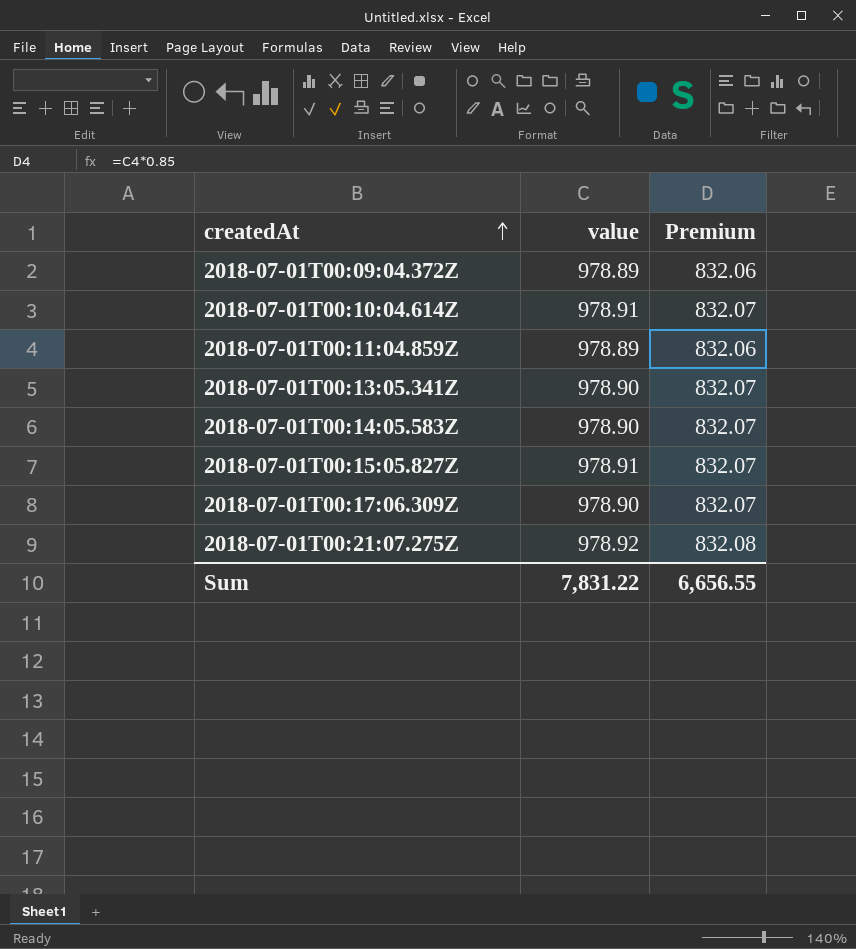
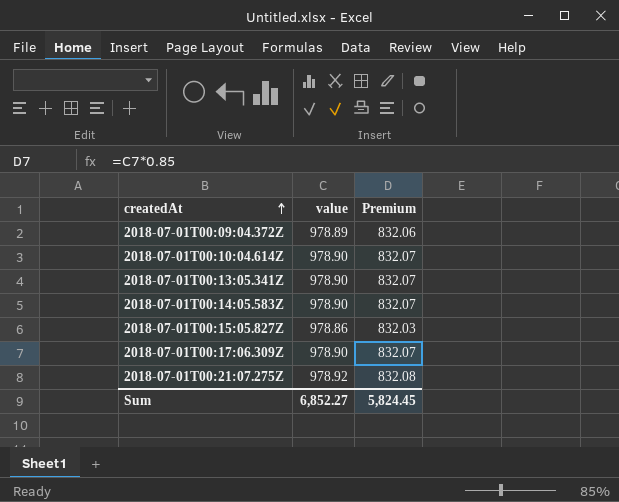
row 2018-07-01T00:11:04.859Z: 978.89 | 832.06 -> none
2018-07-01T00:10:04.614Z | value: 978.91 -> 978.90
2018-07-01T00:15:05.827Z | value: 978.91 -> 978.86
2018-07-01T00:15:05.827Z | Premium: 832.07 -> 832.03
Sum | value: 7,831.22 -> 6,852.27
Sum | Premium: 6,656.55 -> 5,824.45

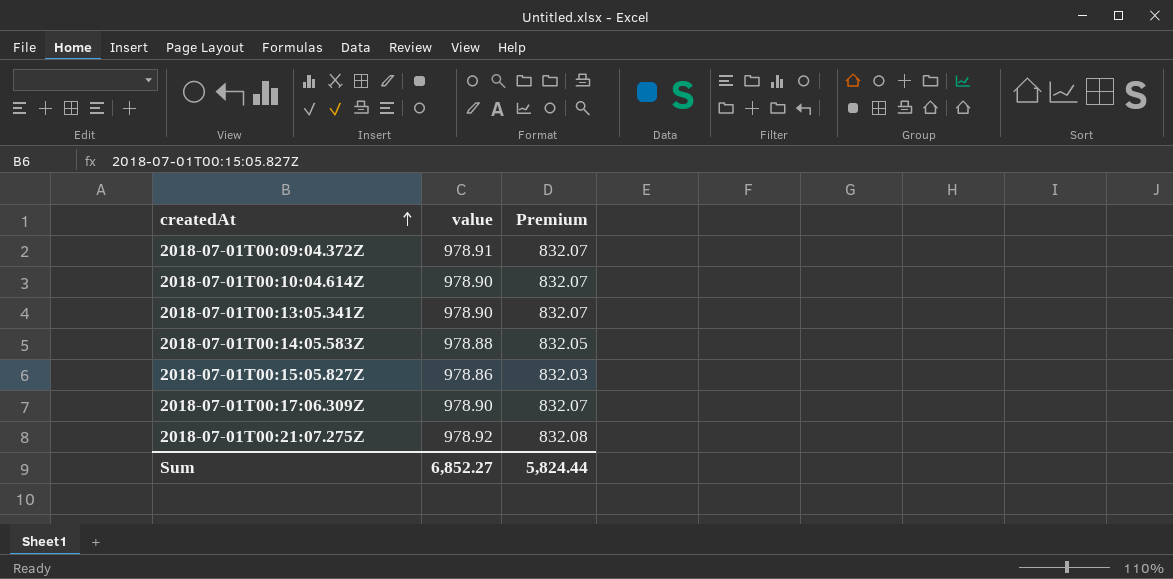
2018-07-01T00:09:04.372Z | value: 978.89 -> 978.91
2018-07-01T00:09:04.372Z | Premium: 832.06 -> 832.07
2018-07-01T00:14:05.583Z | value: 978.90 -> 978.88
2018-07-01T00:14:05.583Z | Premium: 832.07 -> 832.05
Sum | Premium: 5,824.45 -> 5,824.44

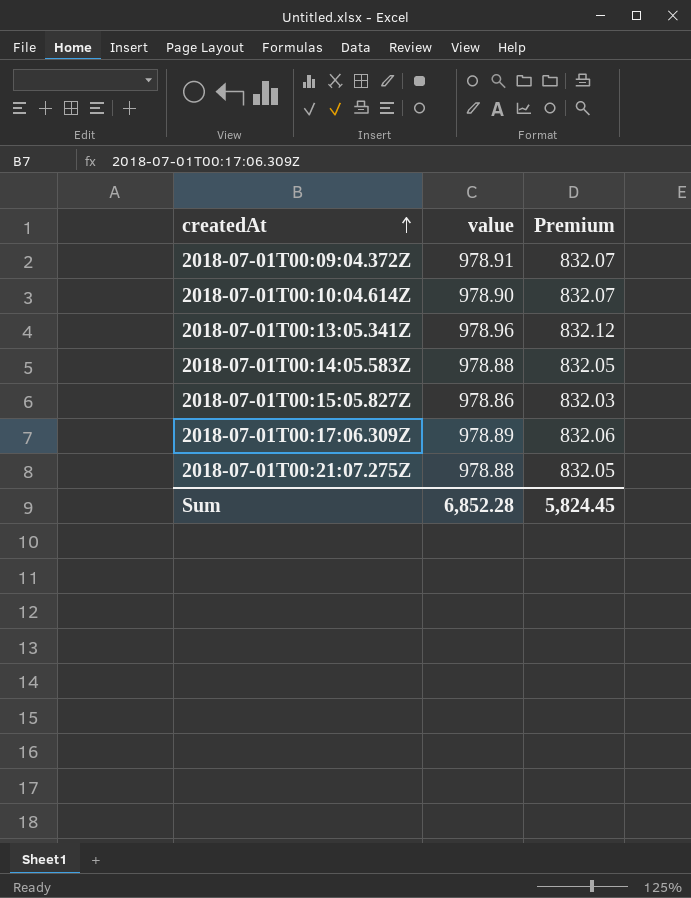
2018-07-01T00:13:05.341Z | value: 978.90 -> 978.96
2018-07-01T00:13:05.341Z | Premium: 832.07 -> 832.12
2018-07-01T00:17:06.309Z | value: 978.90 -> 978.89
2018-07-01T00:17:06.309Z | Premium: 832.07 -> 832.06
2018-07-01T00:21:07.275Z | value: 978.92 -> 978.88
2018-07-01T00:21:07.275Z | Premium: 832.08 -> 832.05
Sum | value: 6,852.27 -> 6,852.28
Sum | Premium: 5,824.44 -> 5,824.45

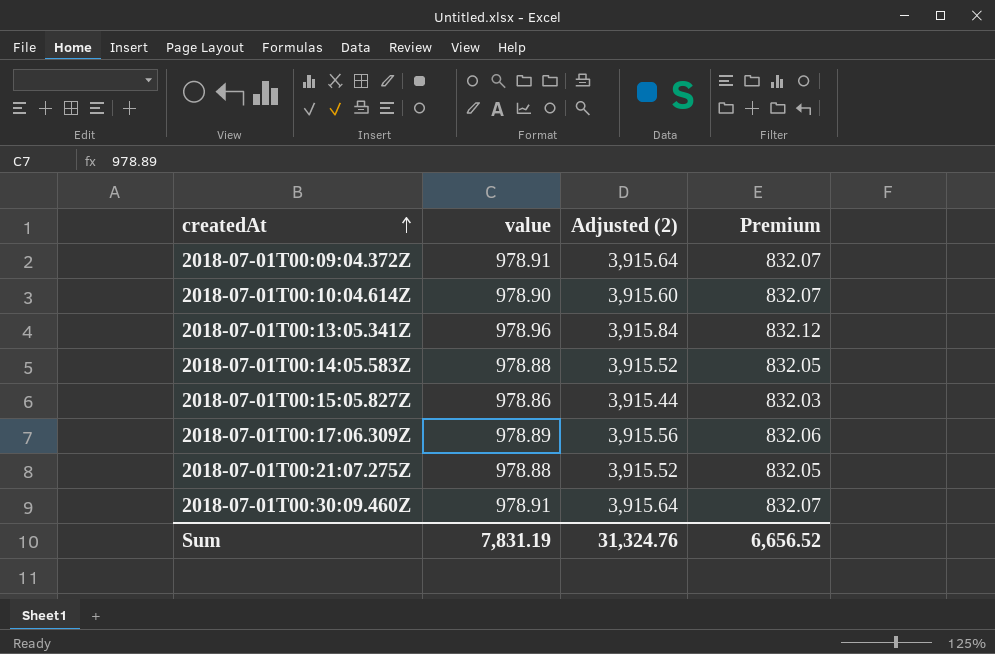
column Adjusted (2) | formula: none -> [value] * 4
row 2018-07-01T00:30:09.460Z: none -> 978.91 | 3,915.64 | 832.07
Sum | value: 6,852.28 -> 7,831.19
Sum | Premium: 5,824.45 -> 6,656.52

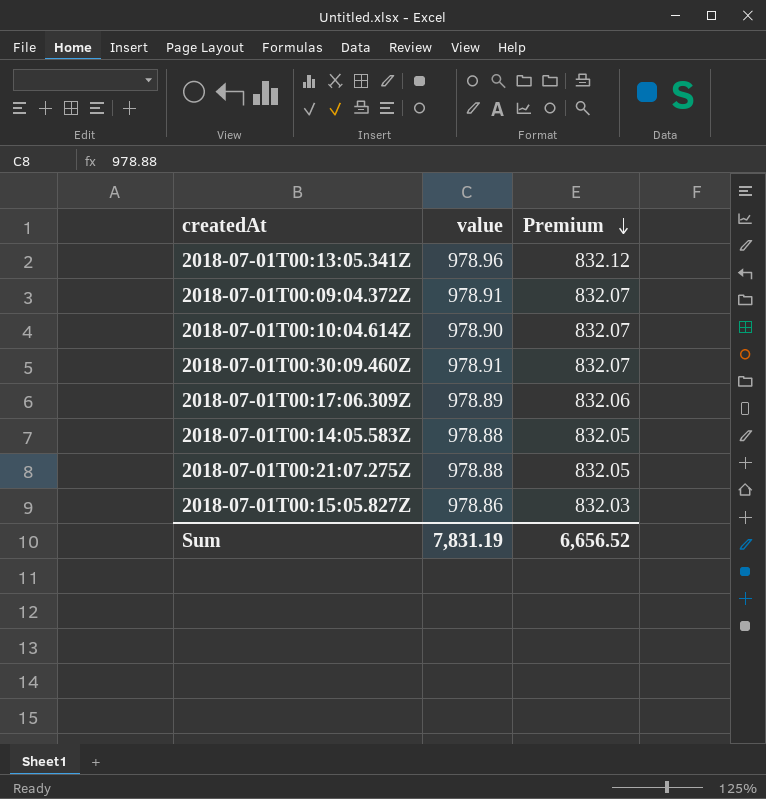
row order: createdAt ascending -> Premium descending
column Adjusted (2) | formula: [value] * 4 -> none

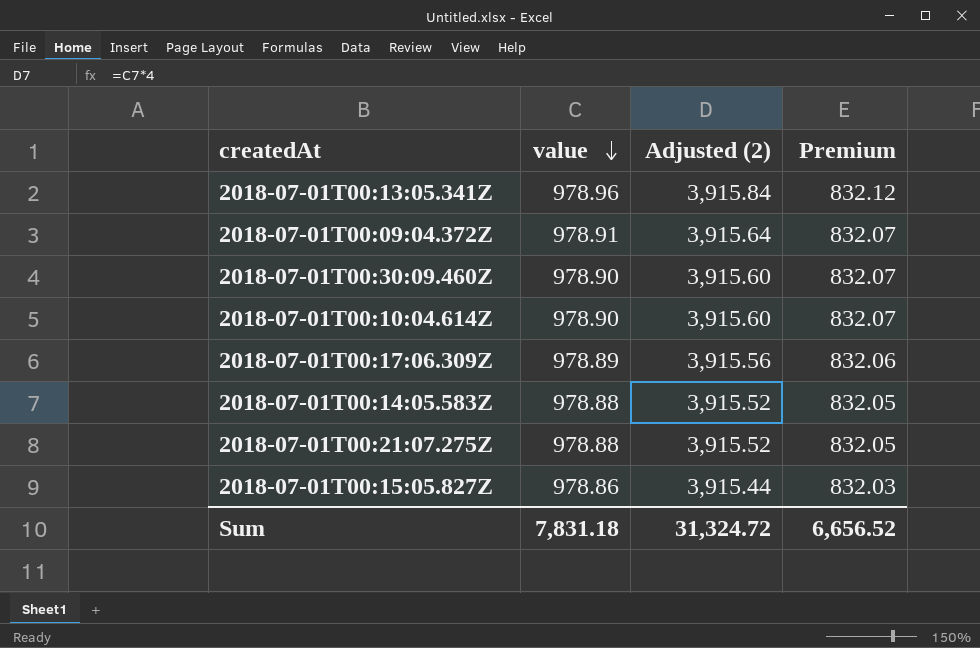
row order: Premium descending -> value descending
column Adjusted (2) | formula: none -> [value] * 4
2018-07-01T00:30:09.460Z | value: 978.91 -> 978.90
Sum | value: 7,831.19 -> 7,831.18

